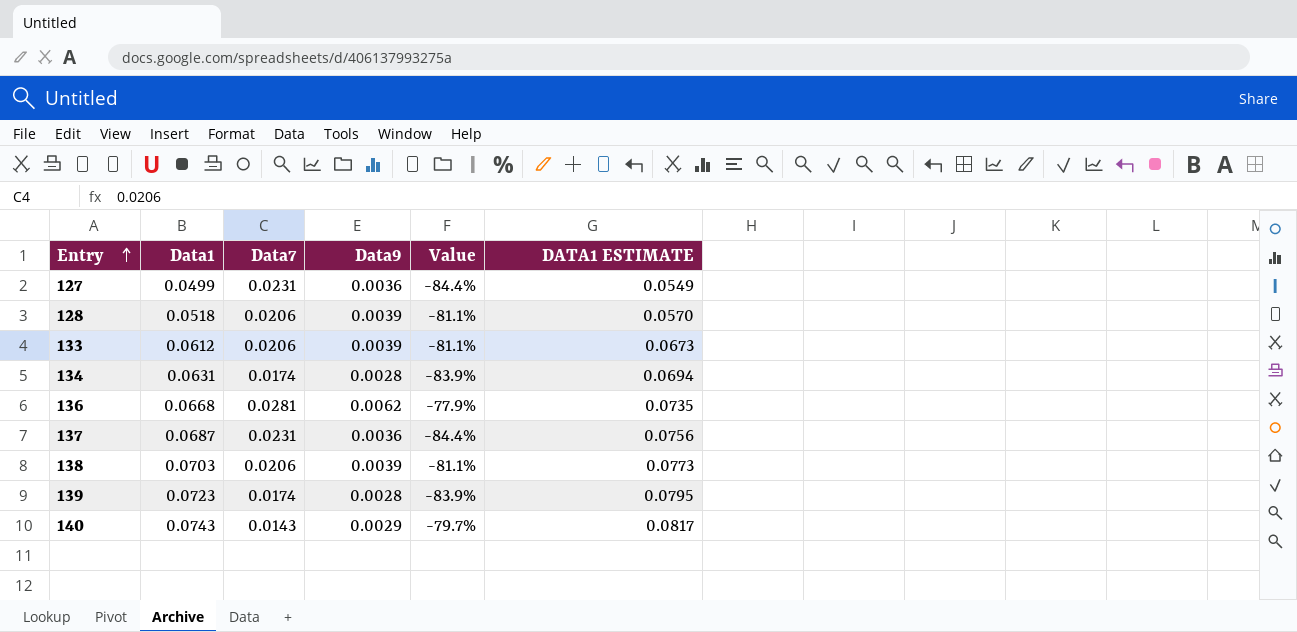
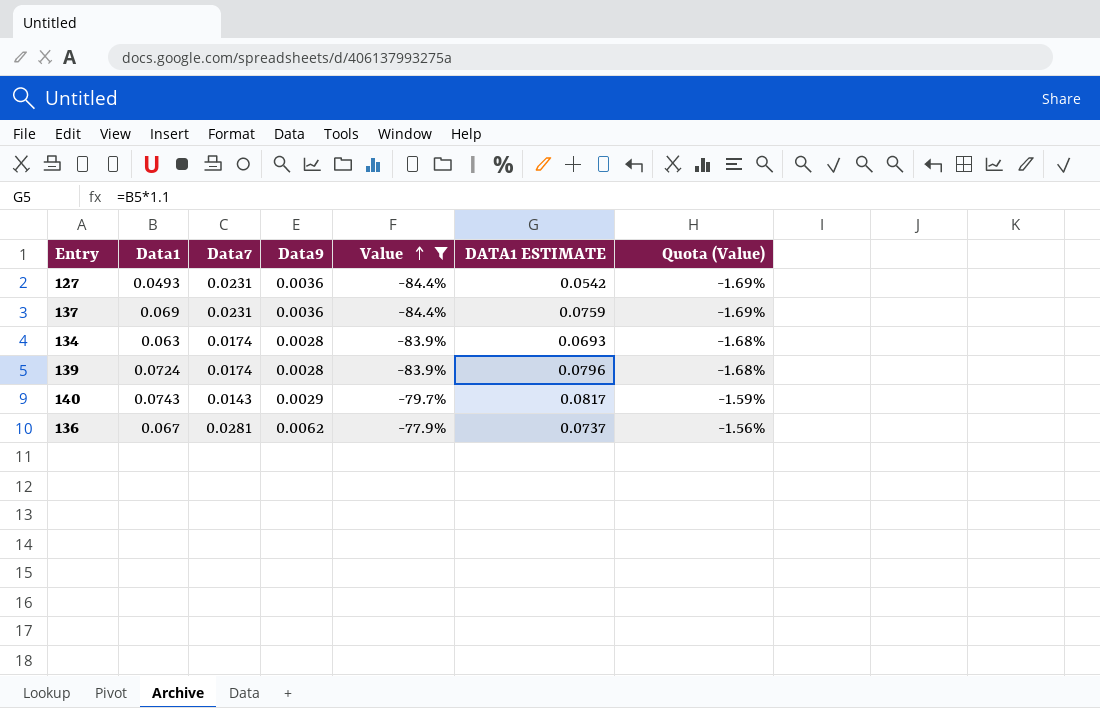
filter: none -> Value != -81.1%
row order: Entry ascending -> Value ascending
column Quota (Value) | formula: none -> [Value] * 0.02
127 | Data1: 0.0499 -> 0.0493
127 | DATA1 ESTIMATE: 0.0549 -> 0.0542
137 | Data1: 0.0687 -> 0.069
137 | DATA1 ESTIMATE: 0.0756 -> 0.0759
134 | Data1: 0.0631 -> 0.063
134 | DATA1 ESTIMATE: 0.0694 -> 0.0693
139 | Data1: 0.0723 -> 0.0724
139 | DATA1 ESTIMATE: 0.0795 -> 0.0796
136 | Data1: 0.0668 -> 0.067
136 | DATA1 ESTIMATE: 0.0735 -> 0.0737

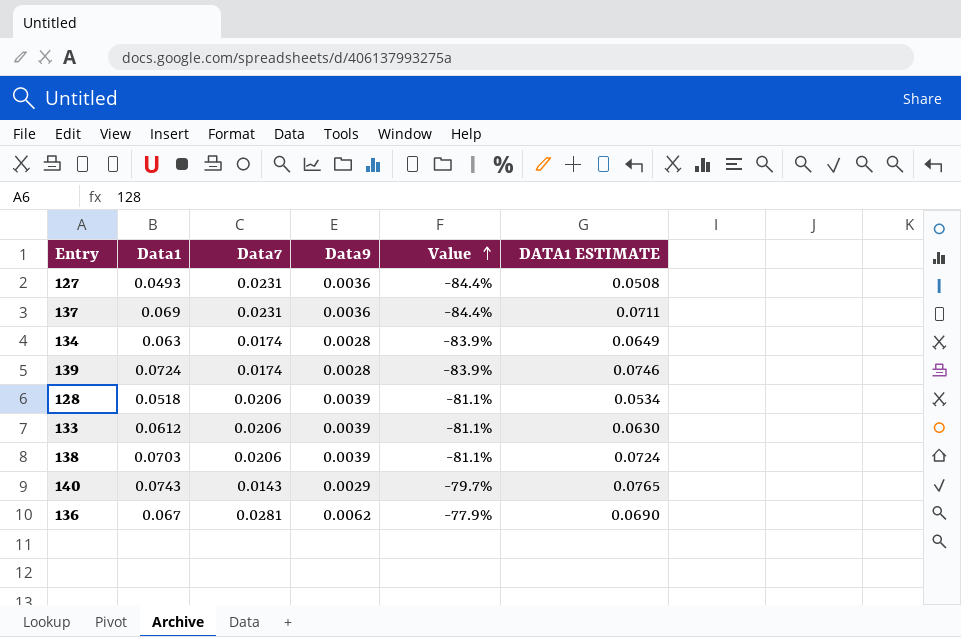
filter: Value != -81.1% -> none
column Quota (Value) | formula: [Value] * 0.02 -> none
column DATA1 ESTIMATE | formula: [Data1] * 1.1 -> [Data1] * 1.03

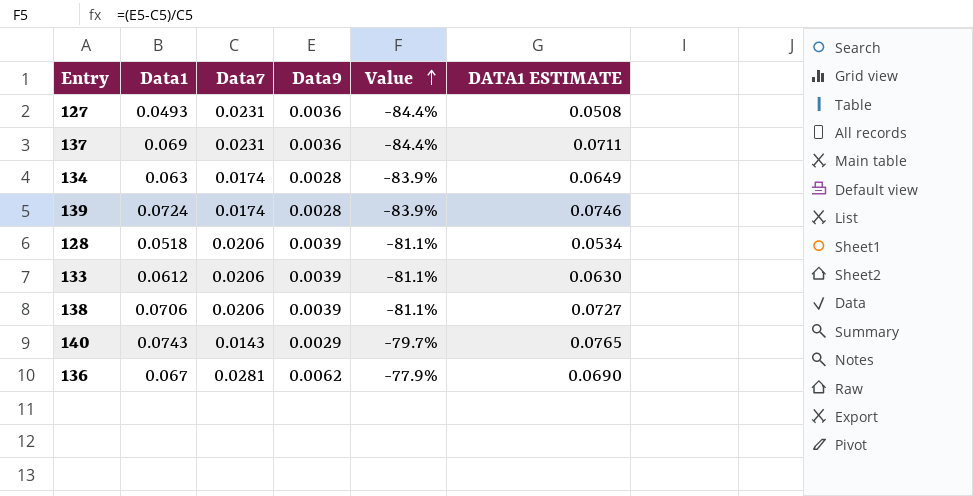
138 | Data1: 0.0703 -> 0.0706
138 | DATA1 ESTIMATE: 0.0724 -> 0.0727

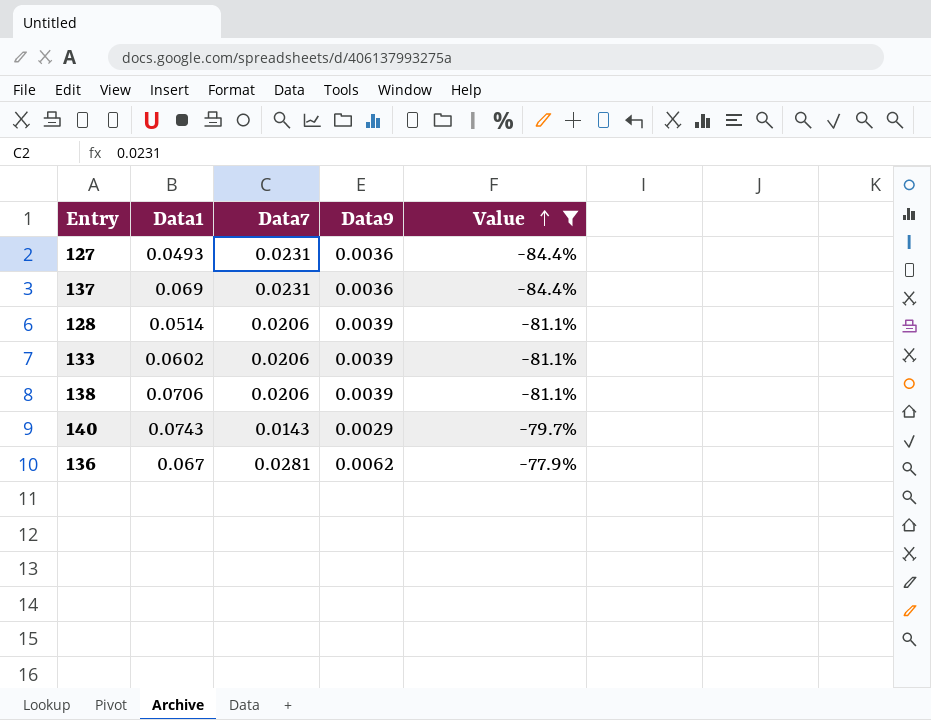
filter: none -> Value != -83.9%
column DATA1 ESTIMATE | formula: [Data1] * 1.03 -> none
128 | Data1: 0.0518 -> 0.0514
133 | Data1: 0.0612 -> 0.0602

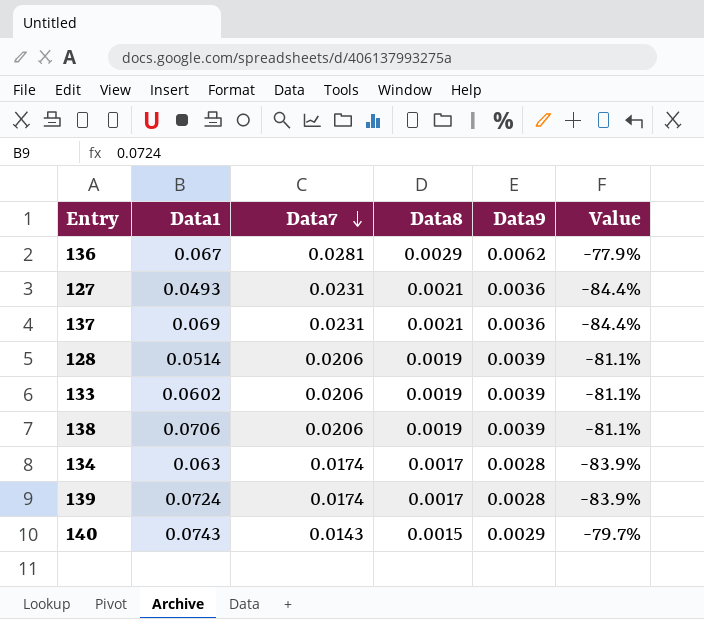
filter: Value != -83.9% -> none
row order: Value ascending -> Data7 descending
column Data8 | position: none -> 4

